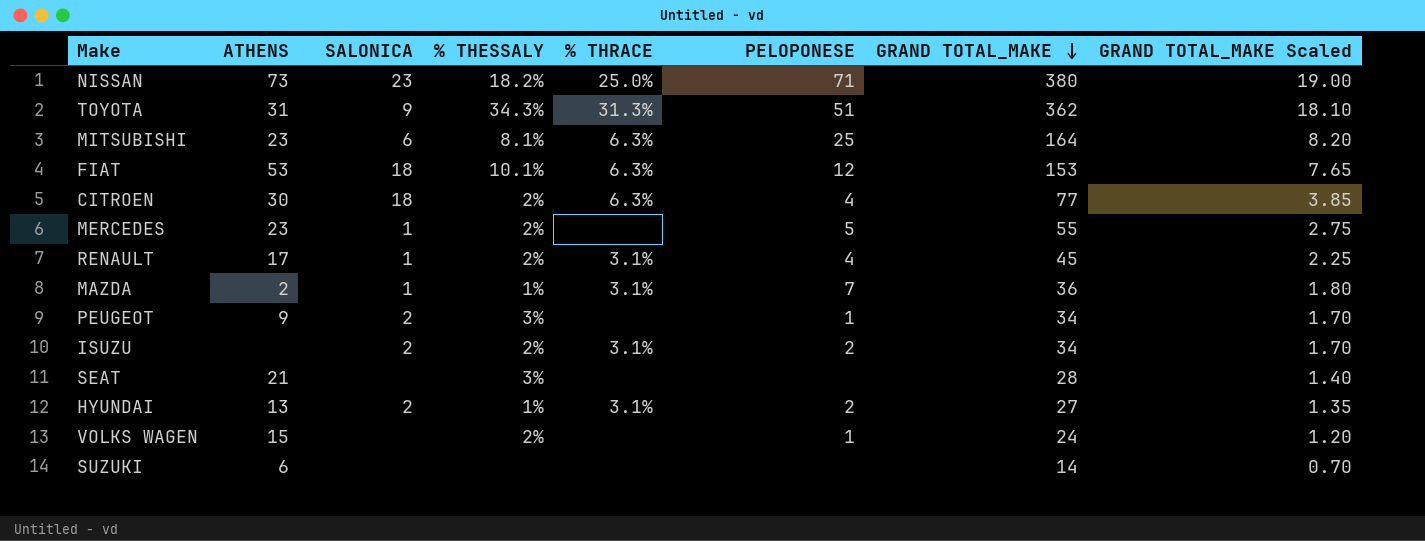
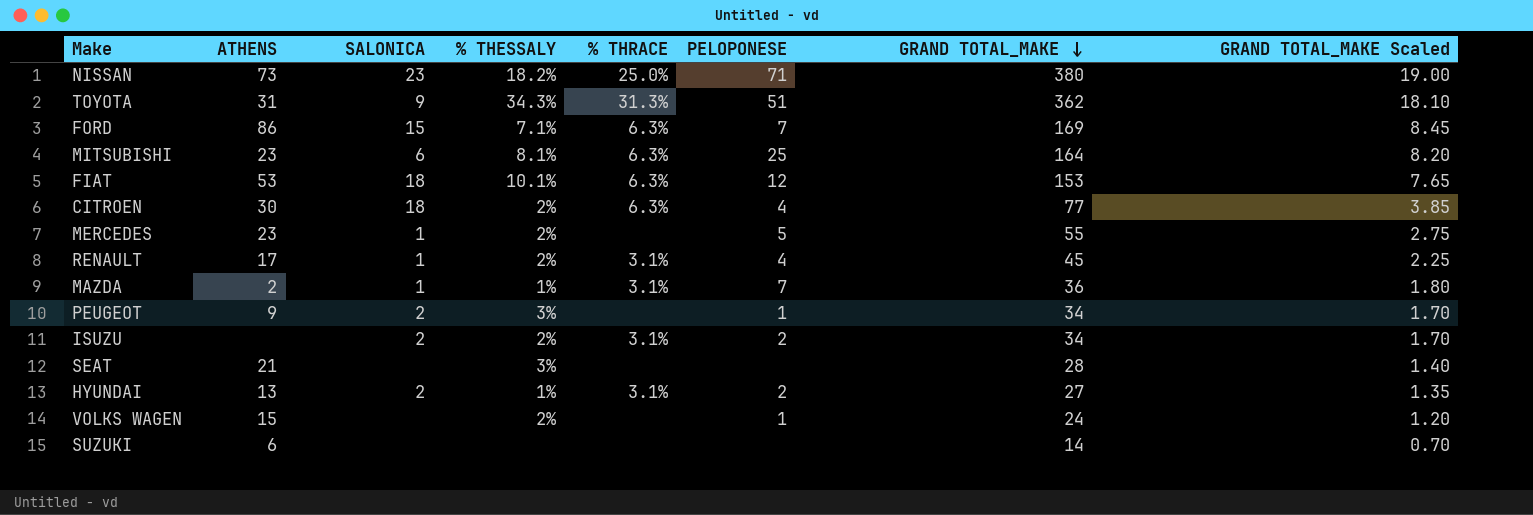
row FORD: none -> 86 | 15 | 7.1% | 6.3% | 7 | 169 | 8.45

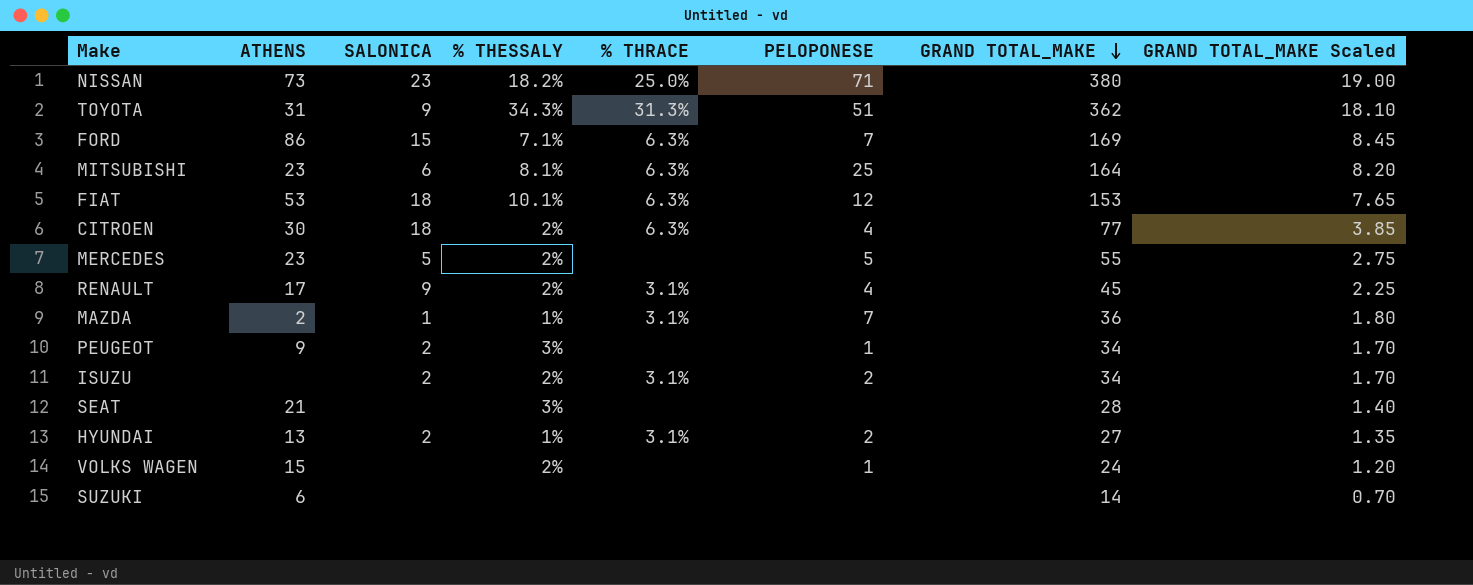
MERCEDES | SALONICA: 1 -> 5
RENAULT | SALONICA: 1 -> 9

